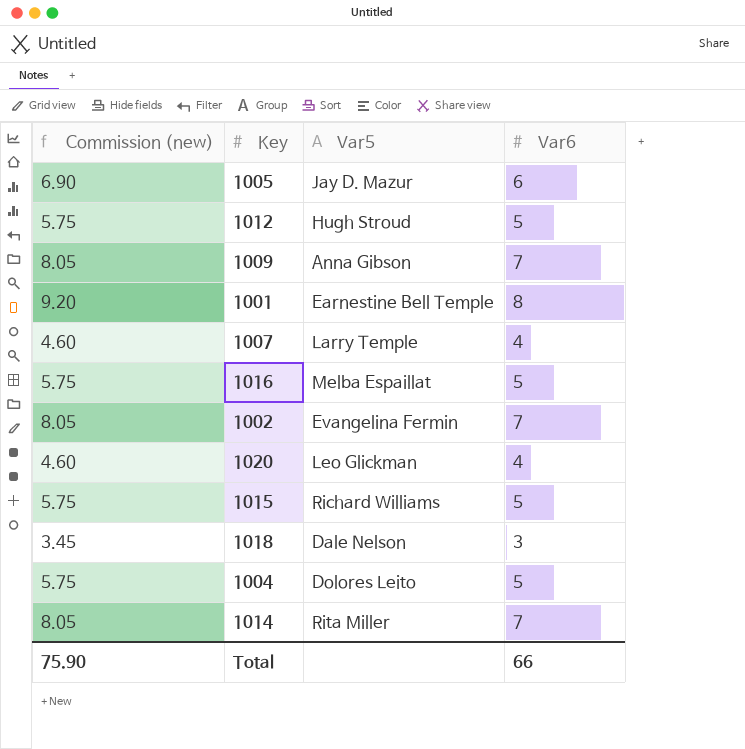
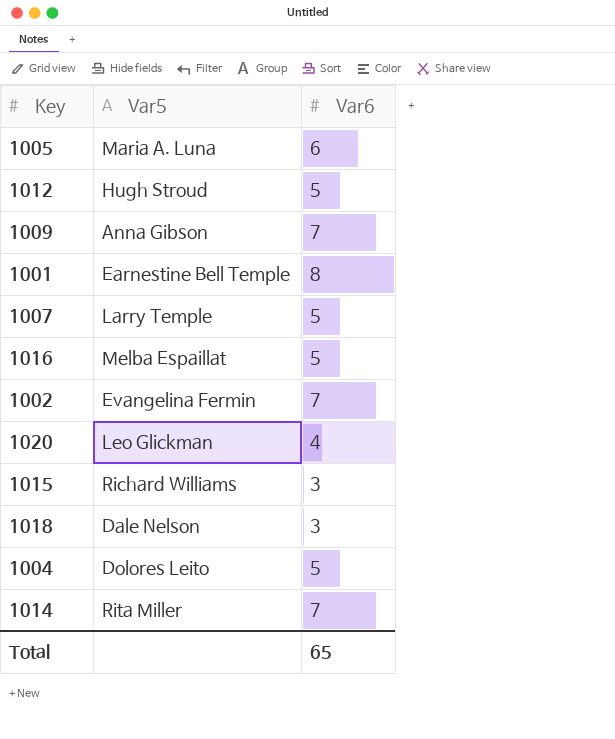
column Commission (new) | formula: [Var6] * 1.15 -> none
1005 | Var5: Jay D. Mazur -> Maria A. Luna
1007 | Var6: 4 -> 5
1015 | Var6: 5 -> 3
Total | Var6: 66 -> 65

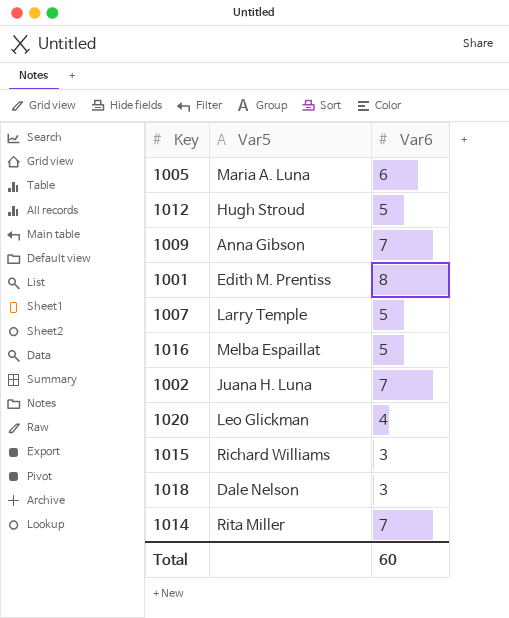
row 1004: Dolores Leito | 5 -> none
1001 | Var5: Earnestine Bell Temple -> Edith M. Prentiss
1002 | Var5: Evangelina Fermin -> Juana H. Luna
Total | Var6: 65 -> 60

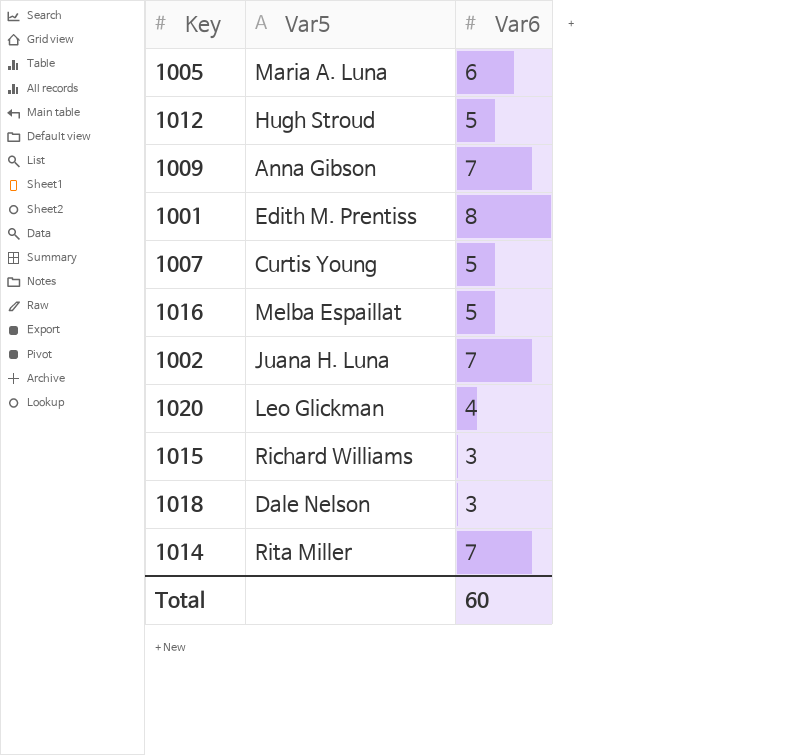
1007 | Var5: Larry Temple -> Curtis Young

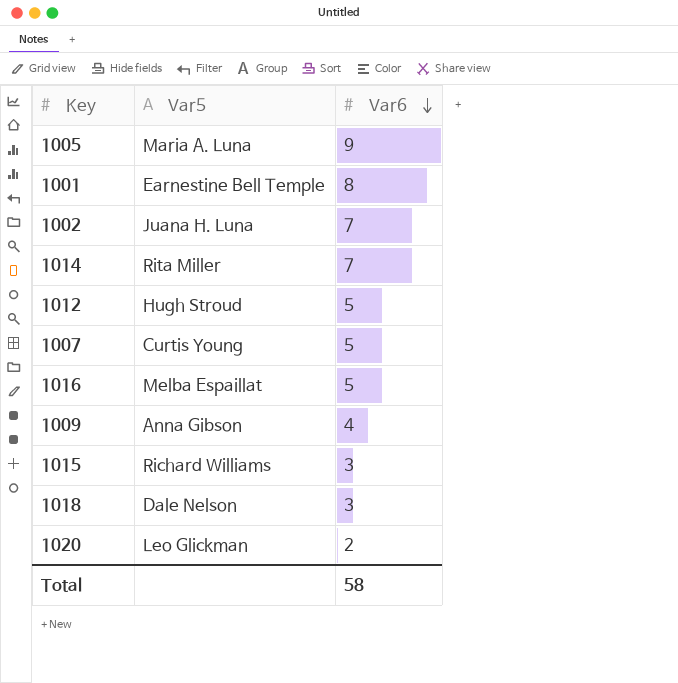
row order: none -> Var6 descending
1005 | Var6: 6 -> 9
1001 | Var5: Edith M. Prentiss -> Earnestine Bell Temple
1009 | Var6: 7 -> 4
1020 | Var6: 4 -> 2
Total | Var6: 60 -> 58

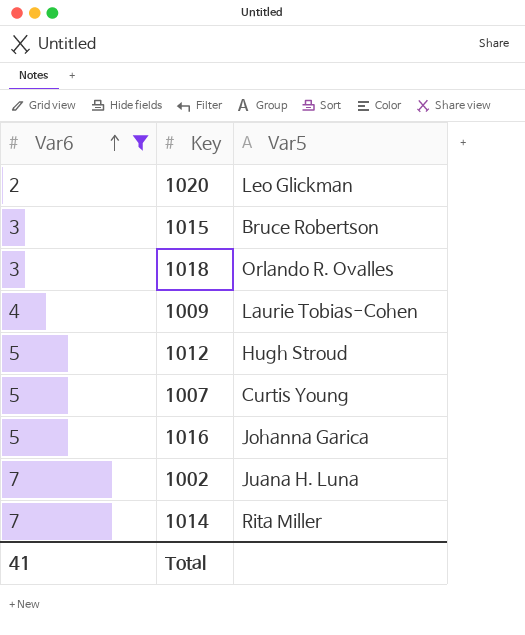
filter: none -> Var6 <= 7
row order: Var6 descending -> Var6 ascending
column Var6 | position: 3 -> 1
1015 | Var5: Richard Williams -> Bruce Robertson
1018 | Var5: Dale Nelson -> Orlando R. Ovalles
1009 | Var5: Anna Gibson -> Laurie Tobias-Cohen
1016 | Var5: Melba Espaillat -> Johanna Garica
Total | Var6: 58 -> 41

